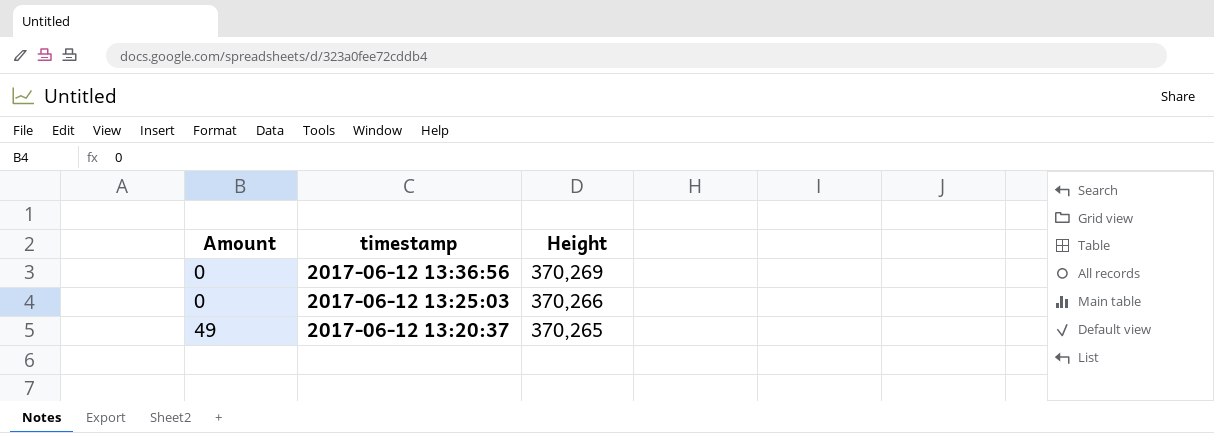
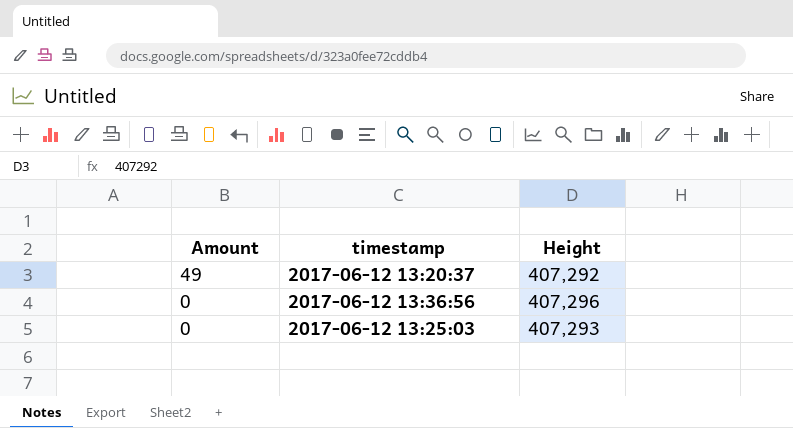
row order: Amount ascending -> Amount descending
2017-06-12 13:20:37 | Height: 370,265 -> 407,292
2017-06-12 13:36:56 | Height: 370,269 -> 407,296
2017-06-12 13:25:03 | Height: 370,266 -> 407,293

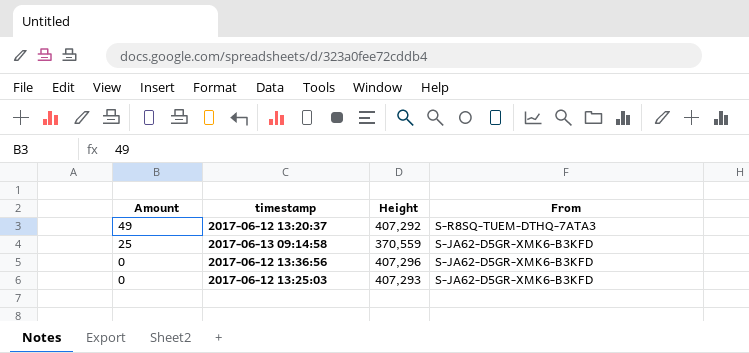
column From | position: none -> 4
row 2017-06-13 09:14:58: none -> 25 | 370,559 | S-JA62-D5GR-XMK6-B3KFD

